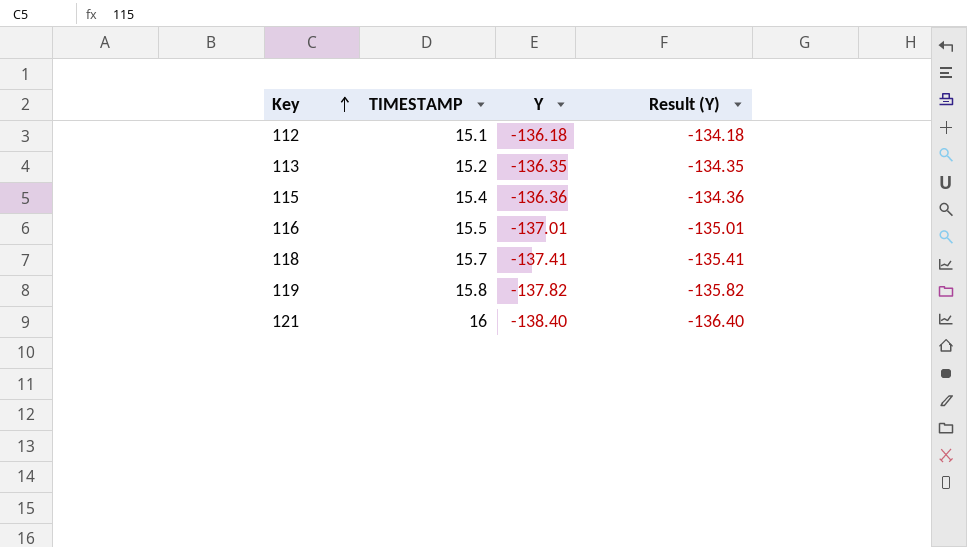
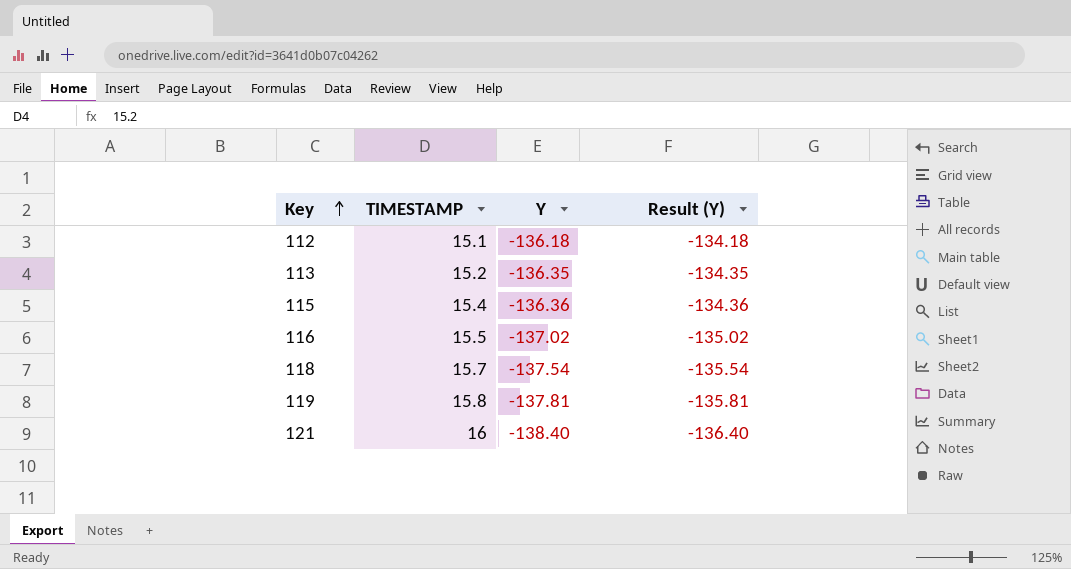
116 | Y: -137.01 -> -137.02
116 | Result (Y): -135.01 -> -135.02
118 | Y: -137.41 -> -137.54
118 | Result (Y): -135.41 -> -135.54
119 | Y: -137.82 -> -137.81
119 | Result (Y): -135.82 -> -135.81

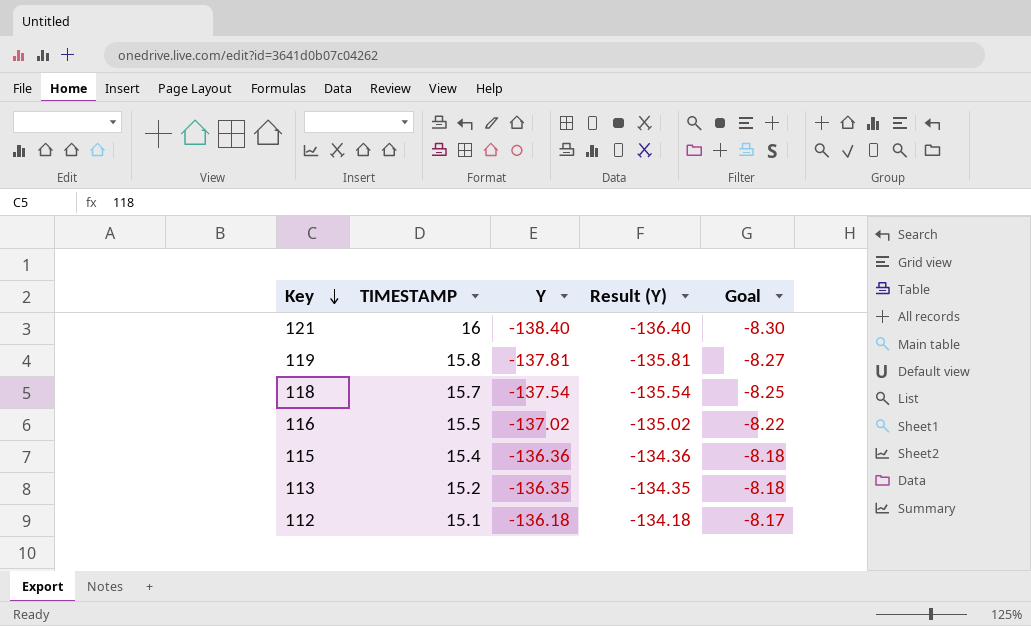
row order: Key ascending -> Key descending
column Goal | formula: none -> [Y] * 0.06

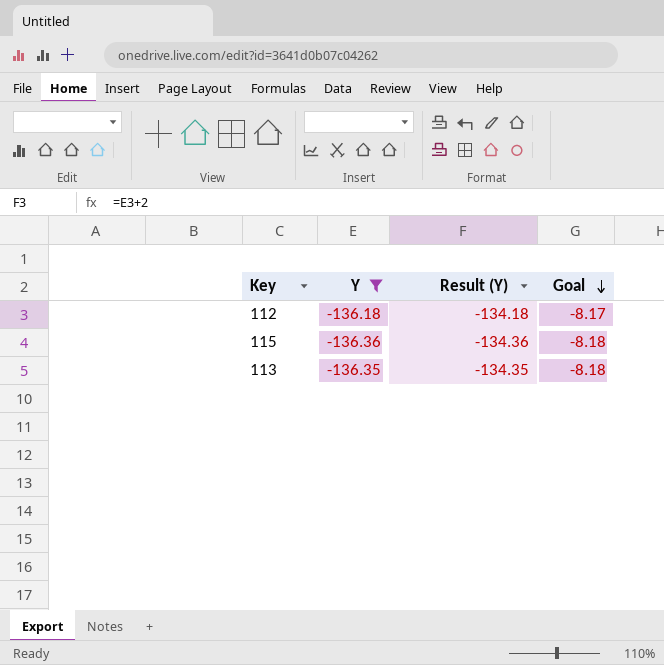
filter: none -> Y >= -136.36
row order: Key descending -> Goal descending
column TIMESTAMP | position: 2 -> none

